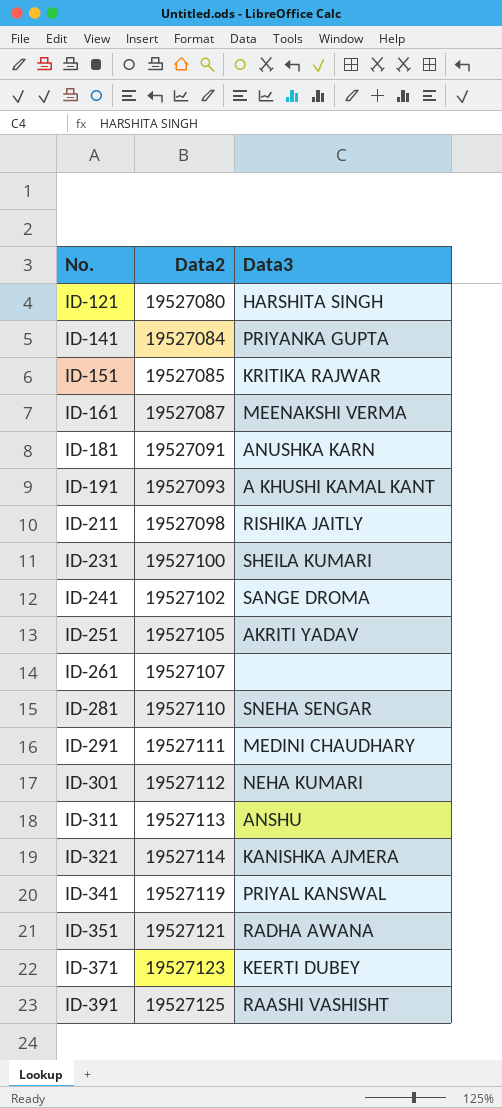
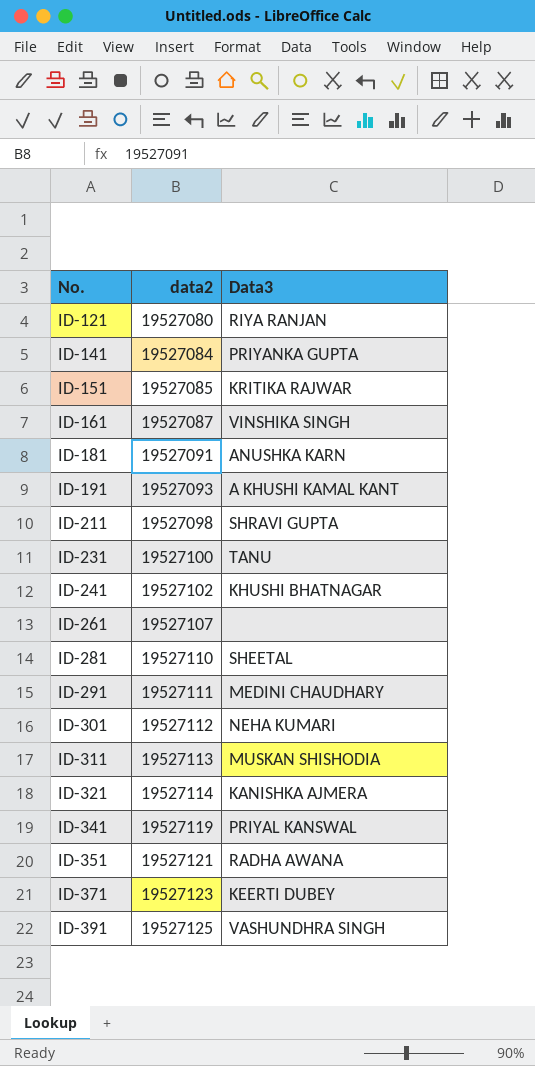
column name: Data2 -> data2
row ID-251: 19527105 | AKRITI YADAV -> none
ID-121 | Data3: HARSHITA SINGH -> RIYA RANJAN
ID-161 | Data3: MEENAKSHI VERMA -> VINSHIKA SINGH
ID-211 | Data3: RISHIKA JAITLY -> SHRAVI GUPTA
ID-231 | Data3: SHEILA KUMARI -> TANU
ID-241 | Data3: SANGE DROMA -> KHUSHI BHATNAGAR
ID-281 | Data3: SNEHA SENGAR -> SHEETAL
ID-311 | Data3: ANSHU -> MUSKAN SHISHODIA
ID-391 | Data3: RAASHI VASHISHT -> VASHUNDHRA SINGH

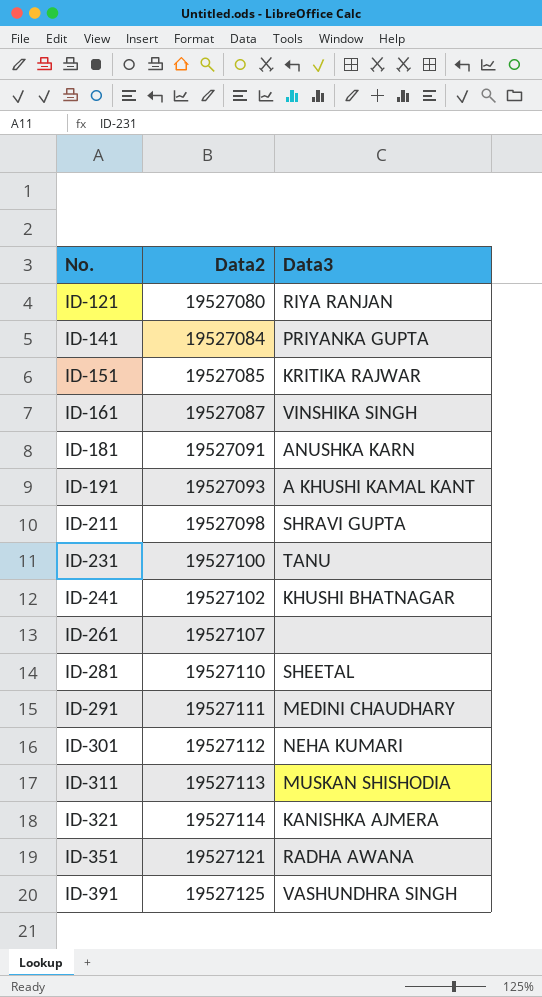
column name: data2 -> Data2
row ID-341: 19527119 | PRIYAL KANSWAL -> none
row ID-371: 19527123 | KEERTI DUBEY -> none

